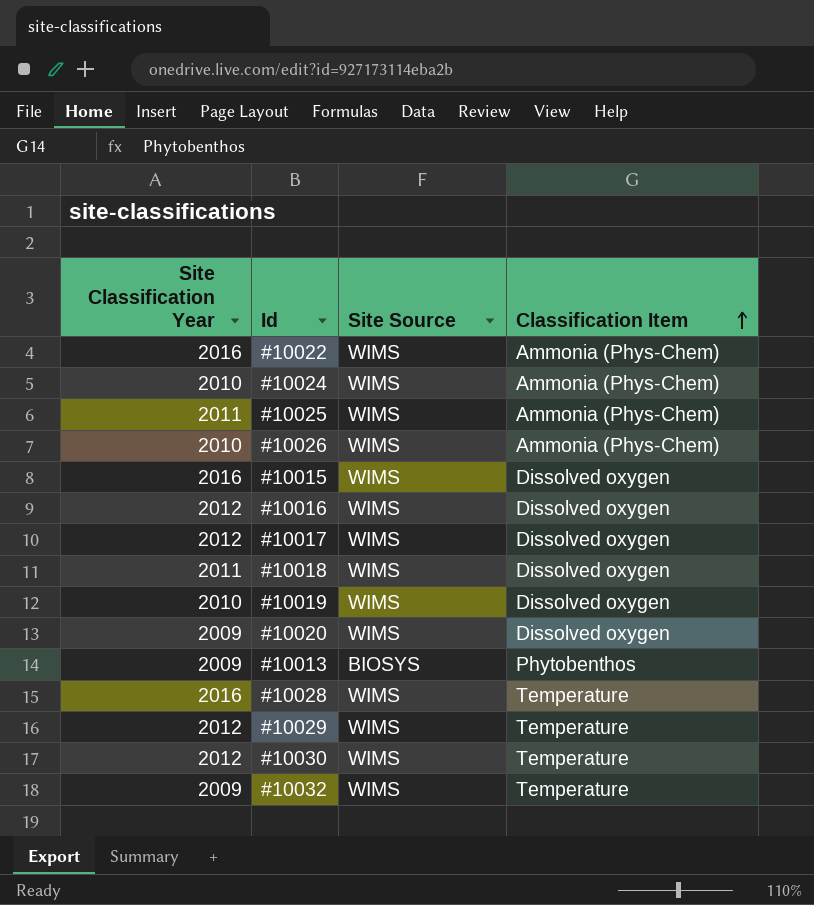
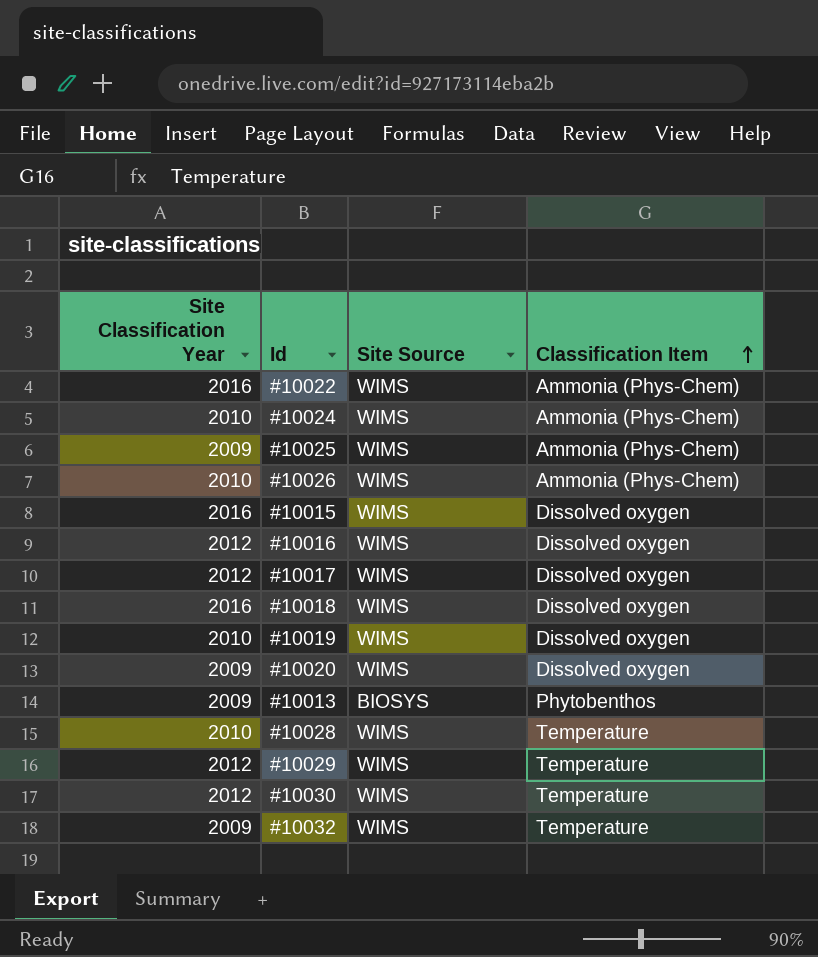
#10025 | Site Classification Year: 2011 -> 2009
#10018 | Site Classification Year: 2011 -> 2016
#10028 | Site Classification Year: 2016 -> 2010

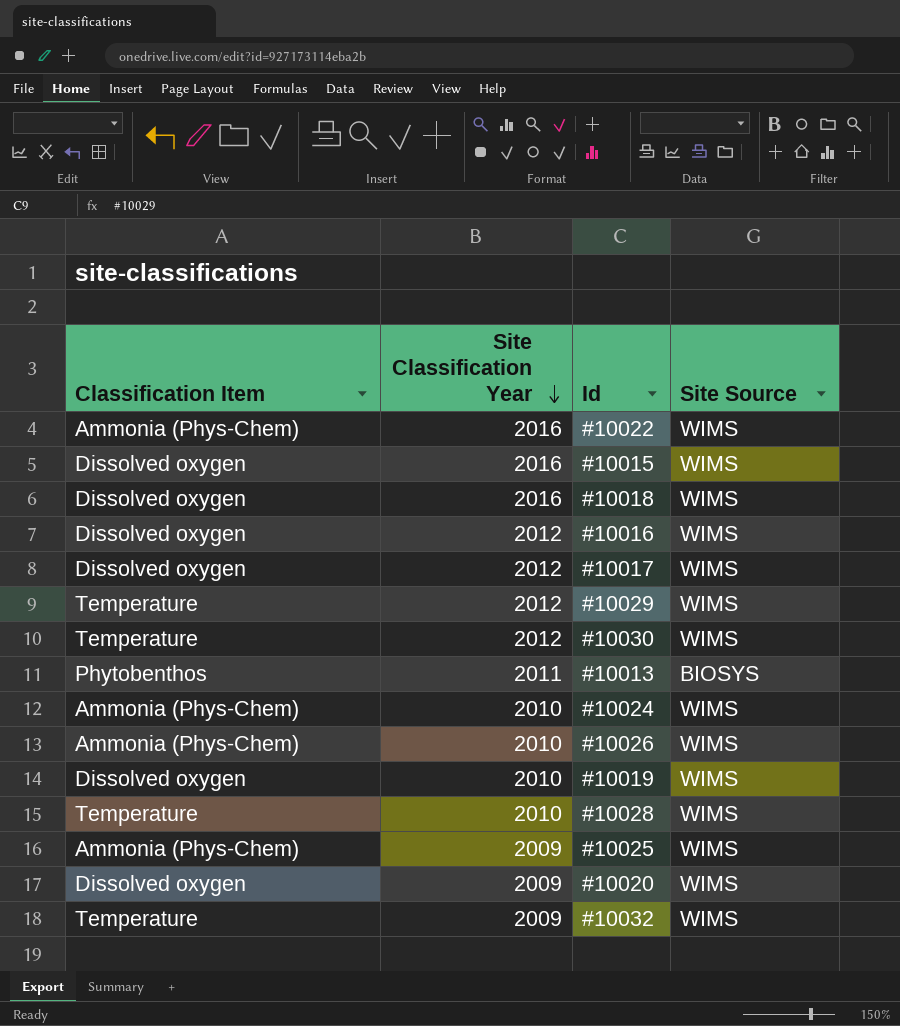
row order: Classification Item ascending -> Site Classification Year descending
column Classification Item | position: 4 -> 1
#10013 | Site Classification Year: 2009 -> 2011

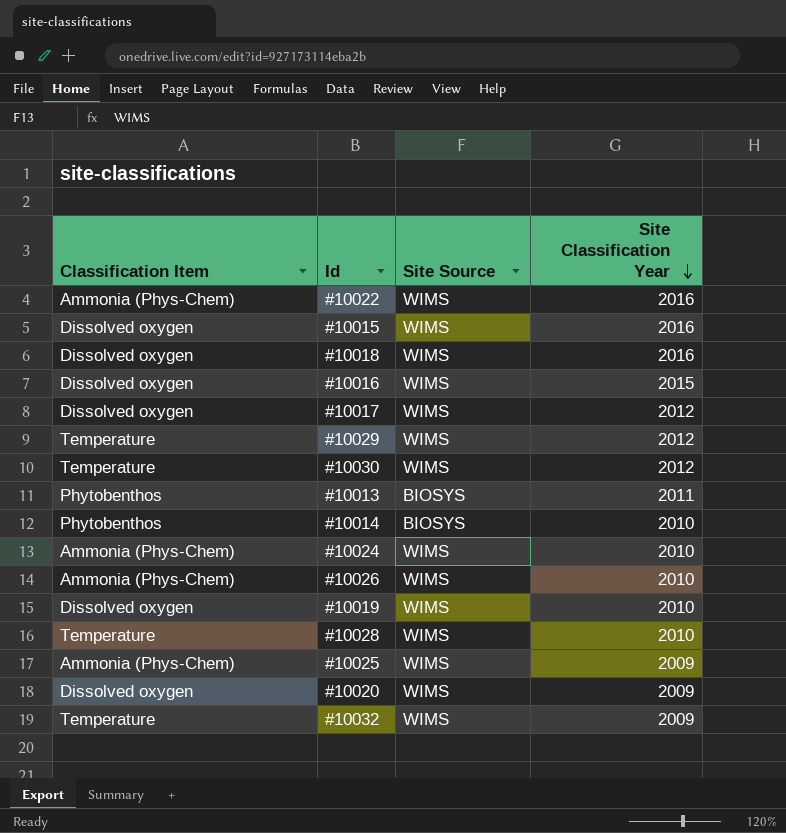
column Site Classification Year | position: 2 -> 4
#10016 | Site Classification Year: 2012 -> 2015
row #10014: none -> Phytobenthos | BIOSYS | 2010

